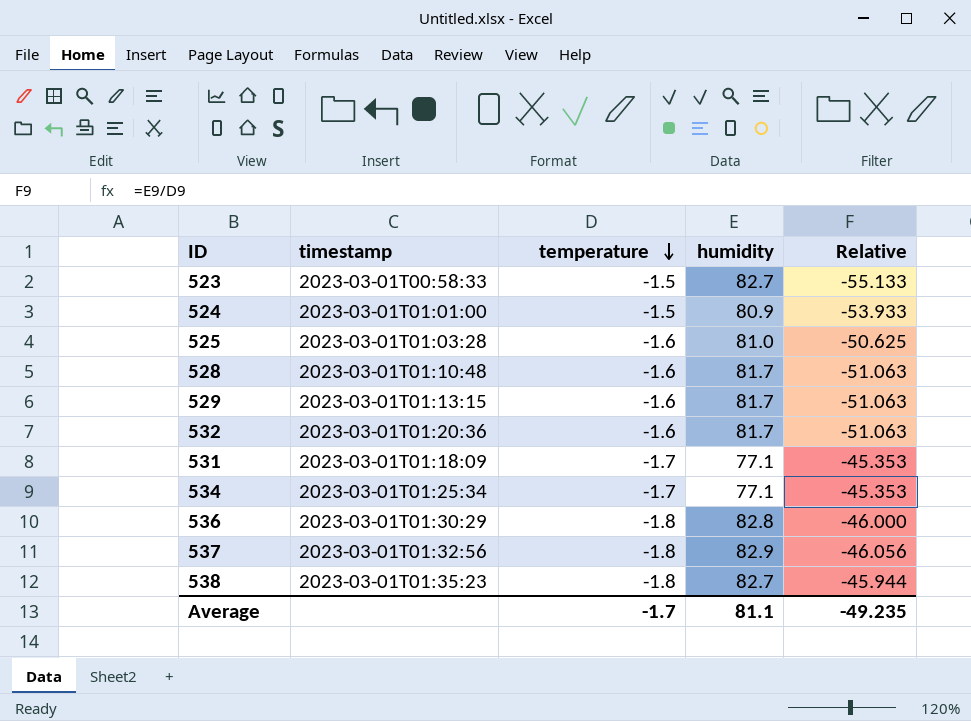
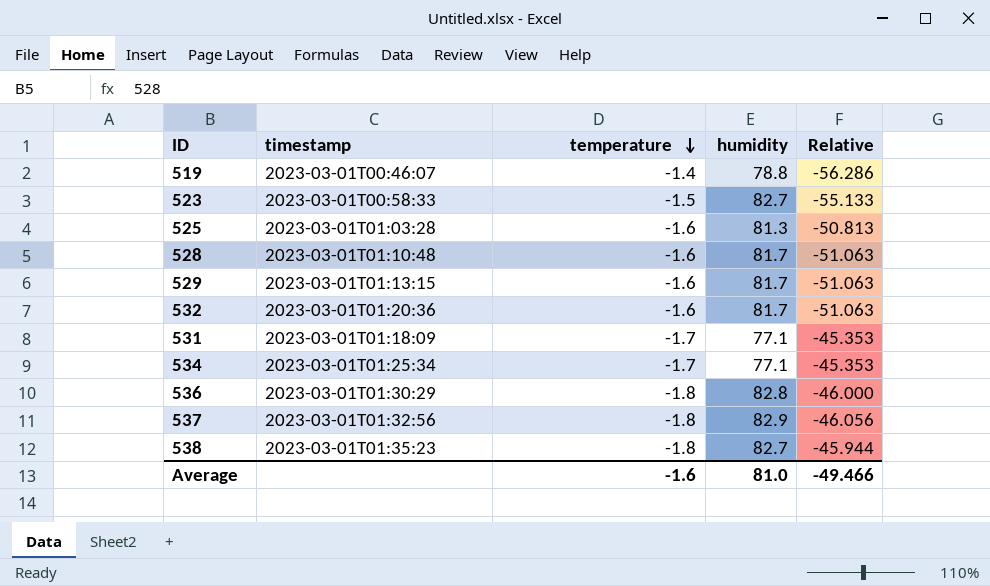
row 524: 2023-03-01T01:01:00 | -1.5 | 80.9 | -53.933 -> none
row 519: none -> 2023-03-01T00:46:07 | -1.4 | 78.8 | -56.286
525 | humidity: 81.0 -> 81.3
525 | Relative: -50.625 -> -50.813
Average | temperature: -1.7 -> -1.6
Average | humidity: 81.1 -> 81.0
Average | Relative: -49.235 -> -49.466

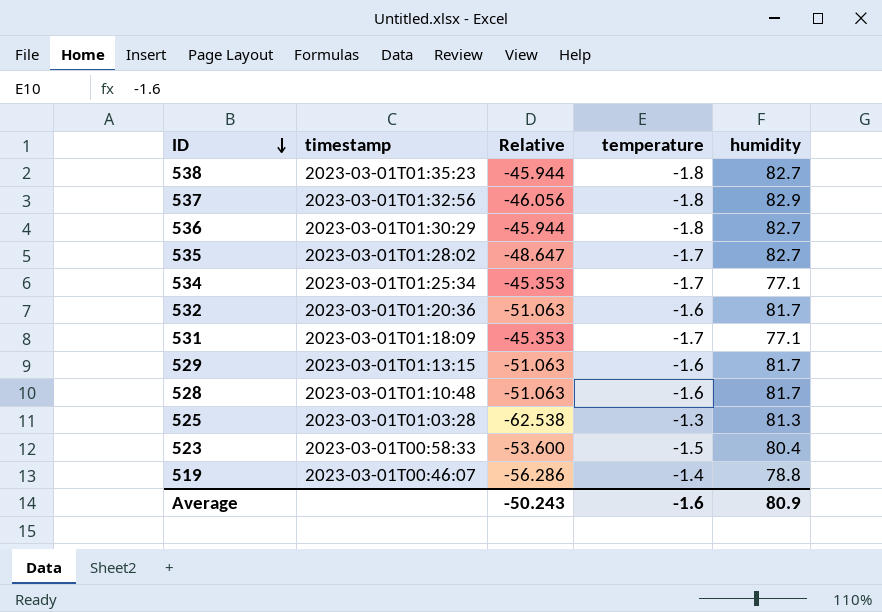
row order: temperature descending -> ID descending
column Relative | position: 5 -> 3
536 | Relative: -46.000 -> -45.944
536 | humidity: 82.8 -> 82.7
row 535: none -> 2023-03-01T01:28:02 | -48.647 | -1.7 | 82.7
525 | Relative: -50.813 -> -62.538
525 | temperature: -1.6 -> -1.3
523 | Relative: -55.133 -> -53.600
523 | humidity: 82.7 -> 80.4
Average | Relative: -49.466 -> -50.243
Average | humidity: 81.0 -> 80.9

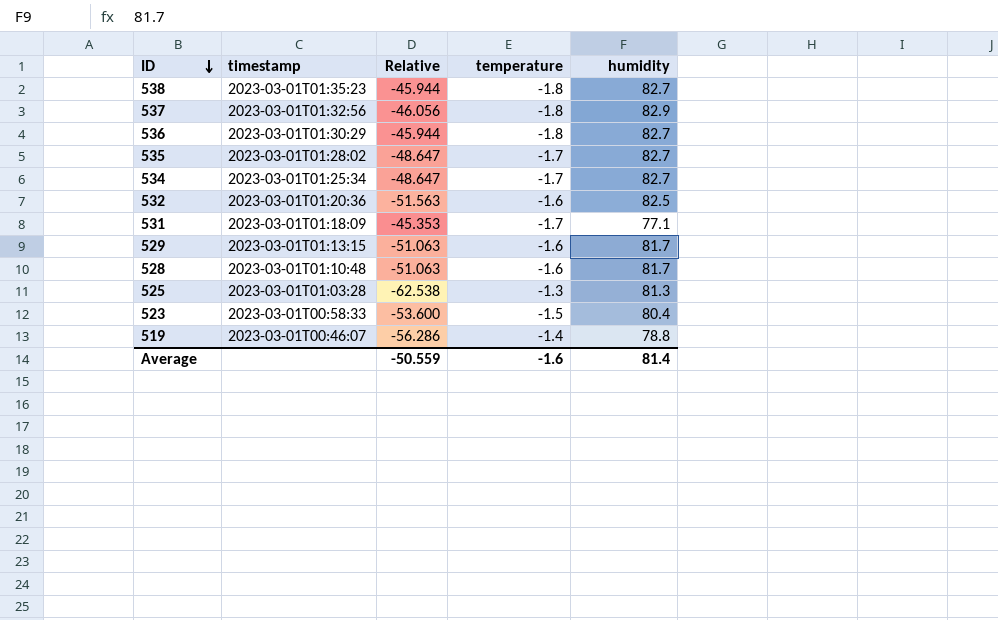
534 | Relative: -45.353 -> -48.647
534 | humidity: 77.1 -> 82.7
532 | Relative: -51.063 -> -51.563
532 | humidity: 81.7 -> 82.5
Average | Relative: -50.243 -> -50.559
Average | humidity: 80.9 -> 81.4

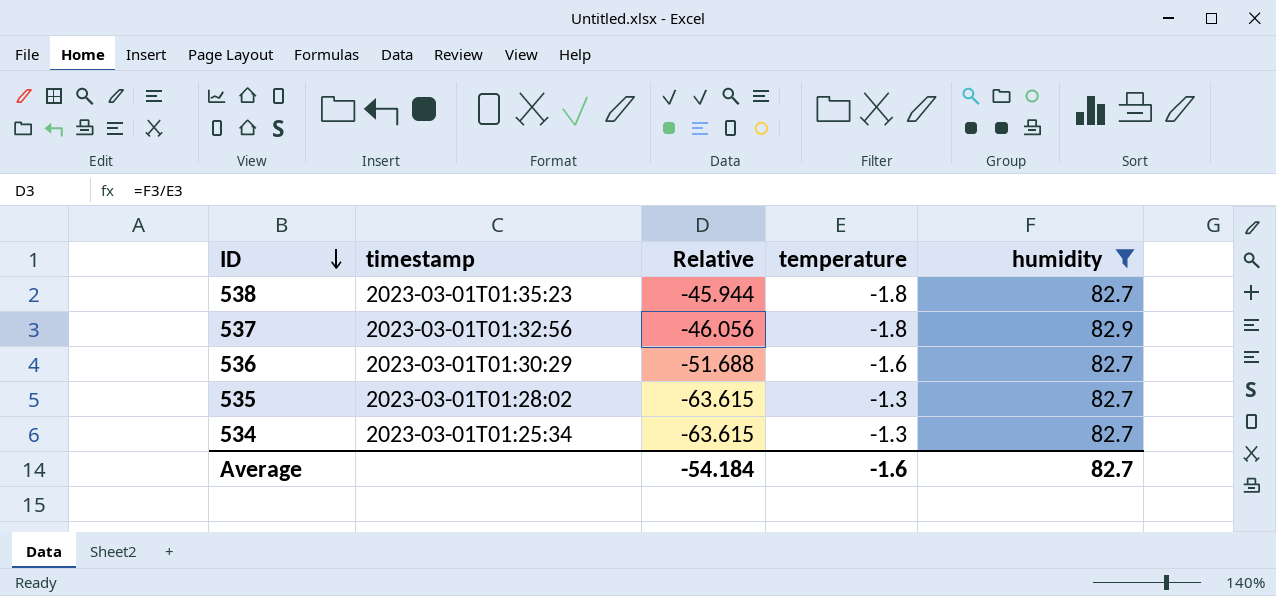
filter: none -> humidity >= 82.7
536 | Relative: -45.944 -> -51.688
536 | temperature: -1.8 -> -1.6
535 | Relative: -48.647 -> -63.615
535 | temperature: -1.7 -> -1.3
534 | Relative: -48.647 -> -63.615
534 | temperature: -1.7 -> -1.3
Average | Relative: -50.559 -> -54.184
Average | humidity: 81.4 -> 82.7

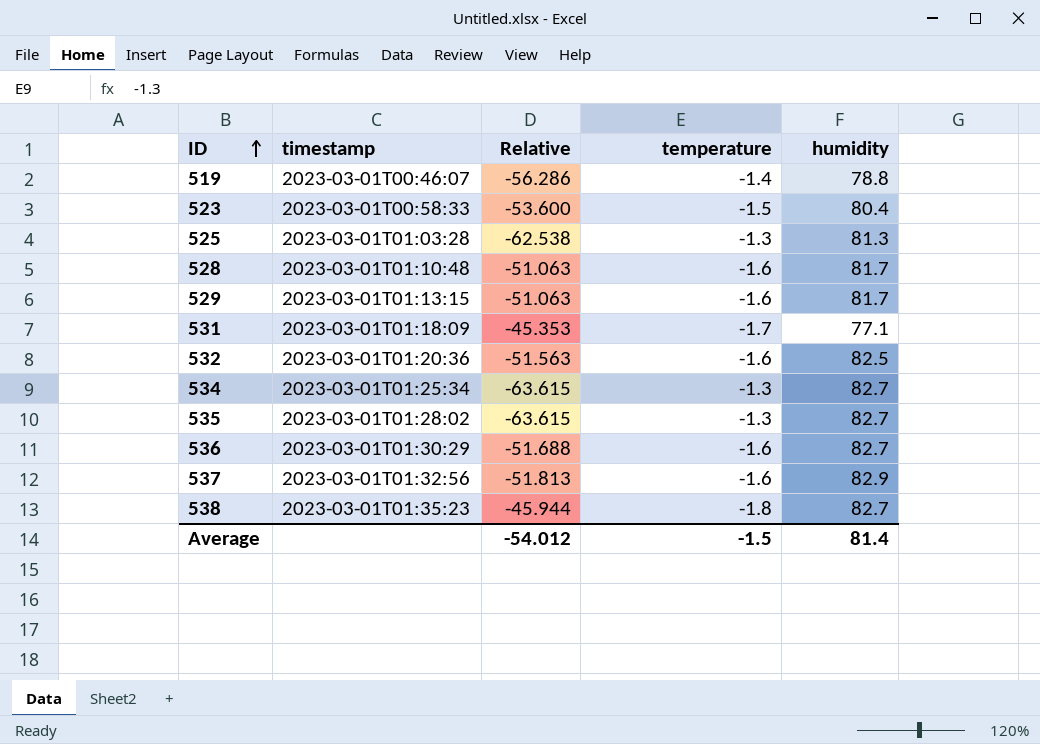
filter: humidity >= 82.7 -> none
row order: ID descending -> ID ascending
537 | Relative: -46.056 -> -51.813
537 | temperature: -1.8 -> -1.6
Average | Relative: -54.184 -> -54.012
Average | temperature: -1.6 -> -1.5
Average | humidity: 82.7 -> 81.4

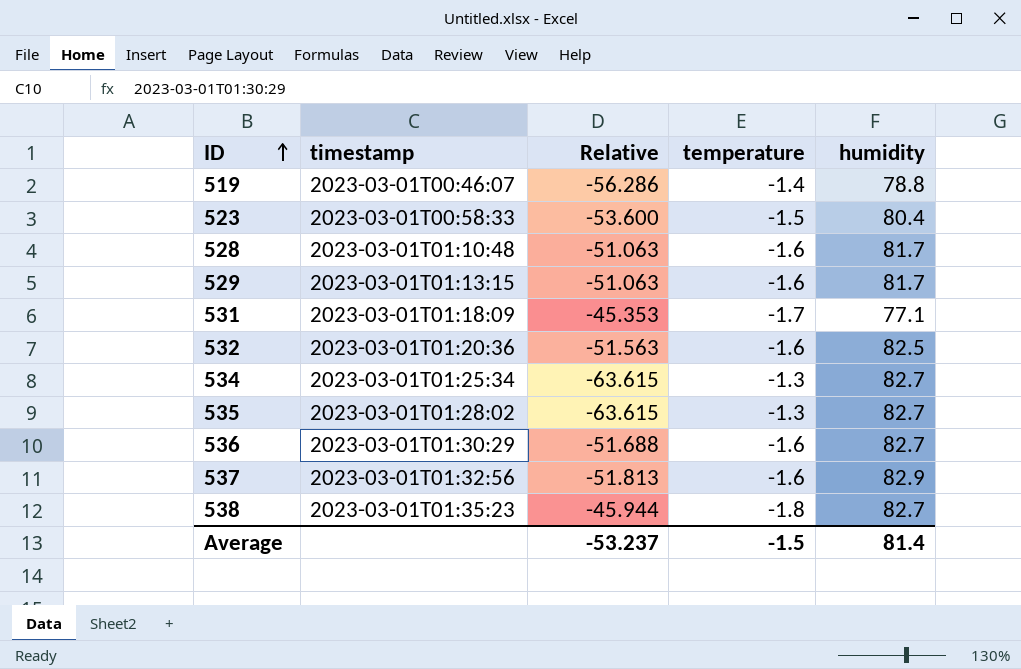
row 525: 2023-03-01T01:03:28 | -62.538 | -1.3 | 81.3 -> none
Average | Relative: -54.012 -> -53.237

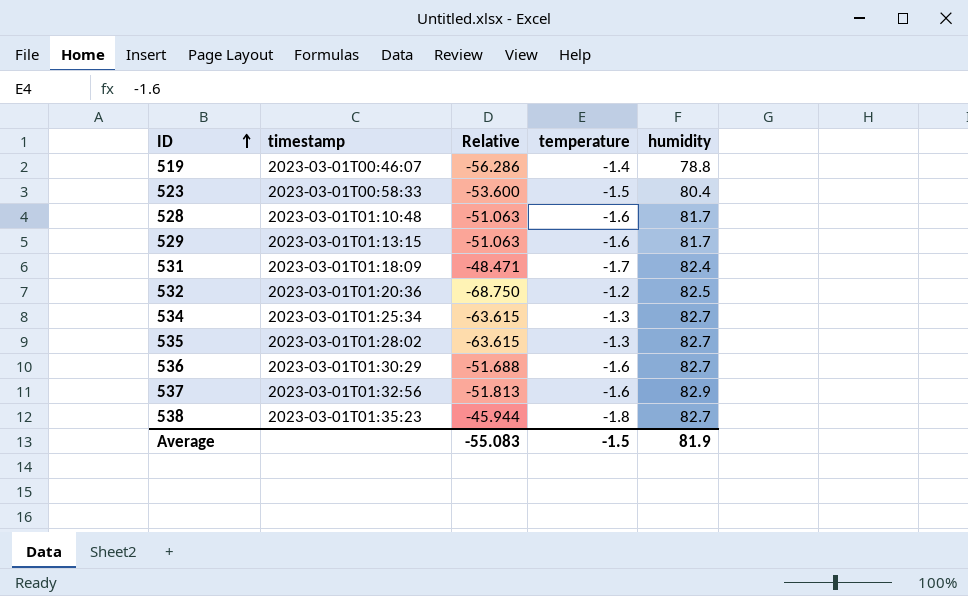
531 | Relative: -45.353 -> -48.471
531 | humidity: 77.1 -> 82.4
532 | Relative: -51.563 -> -68.750
532 | temperature: -1.6 -> -1.2
Average | Relative: -53.237 -> -55.083
Average | humidity: 81.4 -> 81.9

